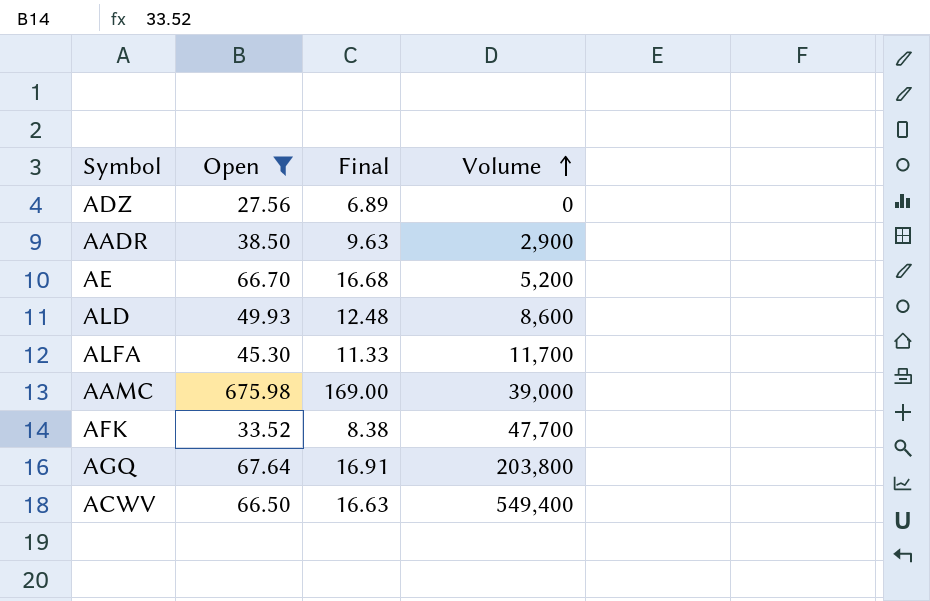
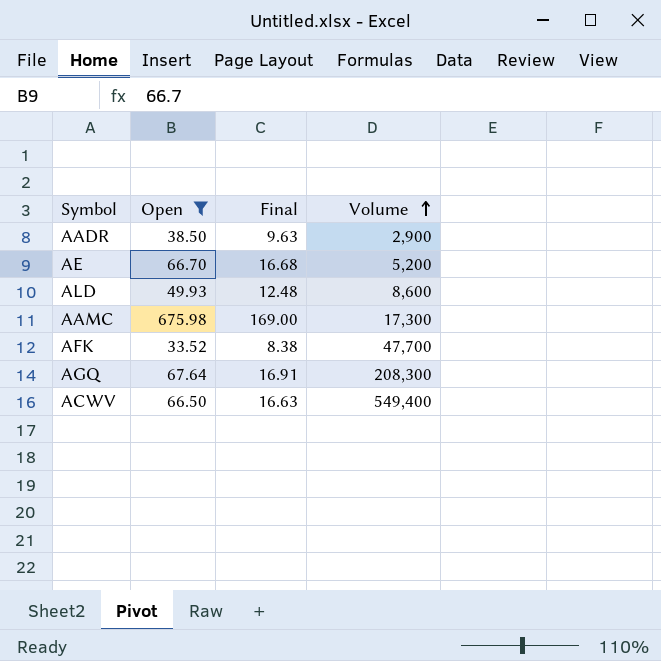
row ADZ: 27.56 | 6.89 | 0 -> none
row ALFA: 45.30 | 11.33 | 11,700 -> none
AAMC | Volume: 39,000 -> 17,300
AGQ | Volume: 203,800 -> 208,300

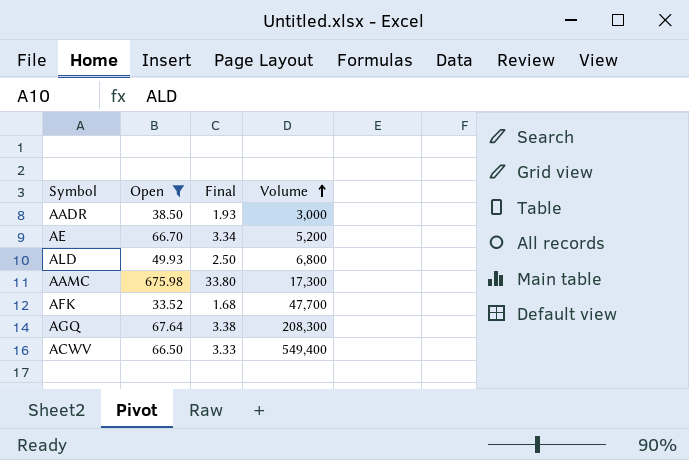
column Final | formula: [Open] * 0.25 -> [Open] * 0.05
AADR | Volume: 2,900 -> 3,000
ALD | Volume: 8,600 -> 6,800

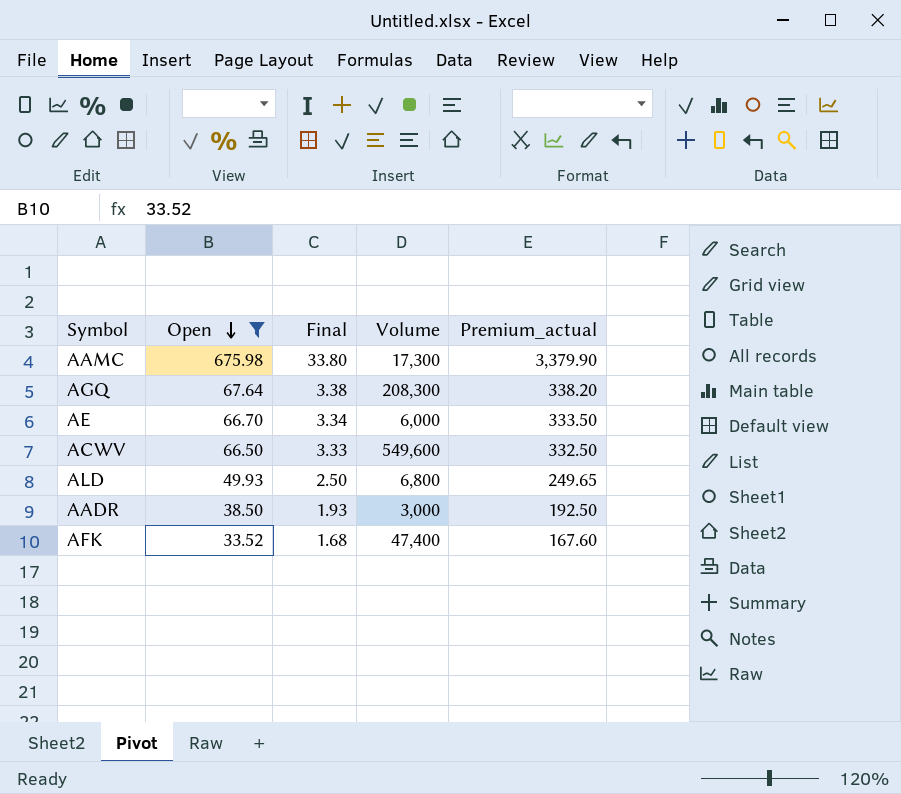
row order: Volume ascending -> Open descending
column Premium_actual | formula: none -> [Open] * 5
AE | Volume: 5,200 -> 6,000
ACWV | Volume: 549,400 -> 549,600
AFK | Volume: 47,700 -> 47,400

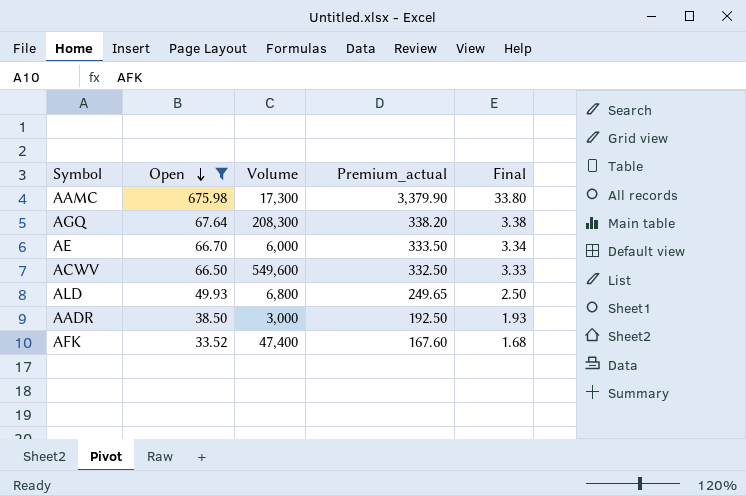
column Final | position: 3 -> 5

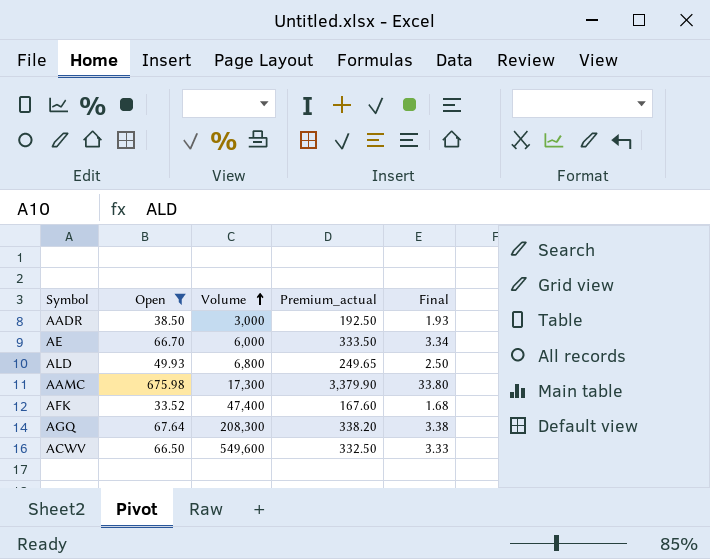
row order: Open descending -> Volume ascending

